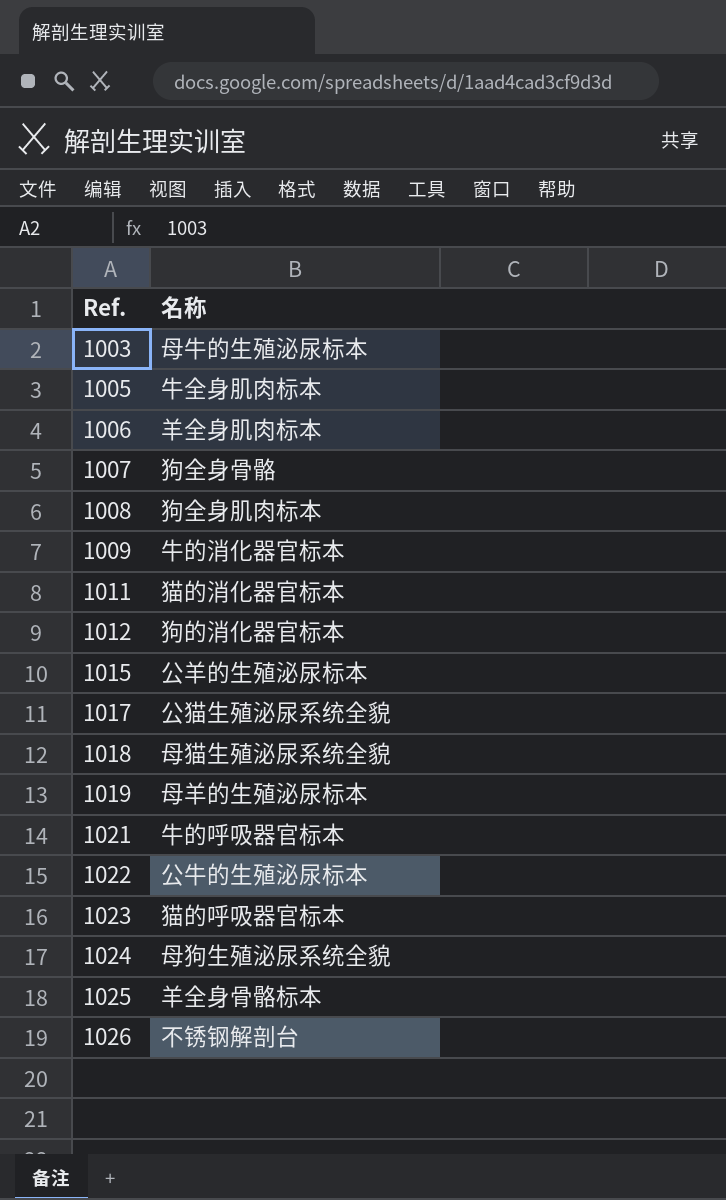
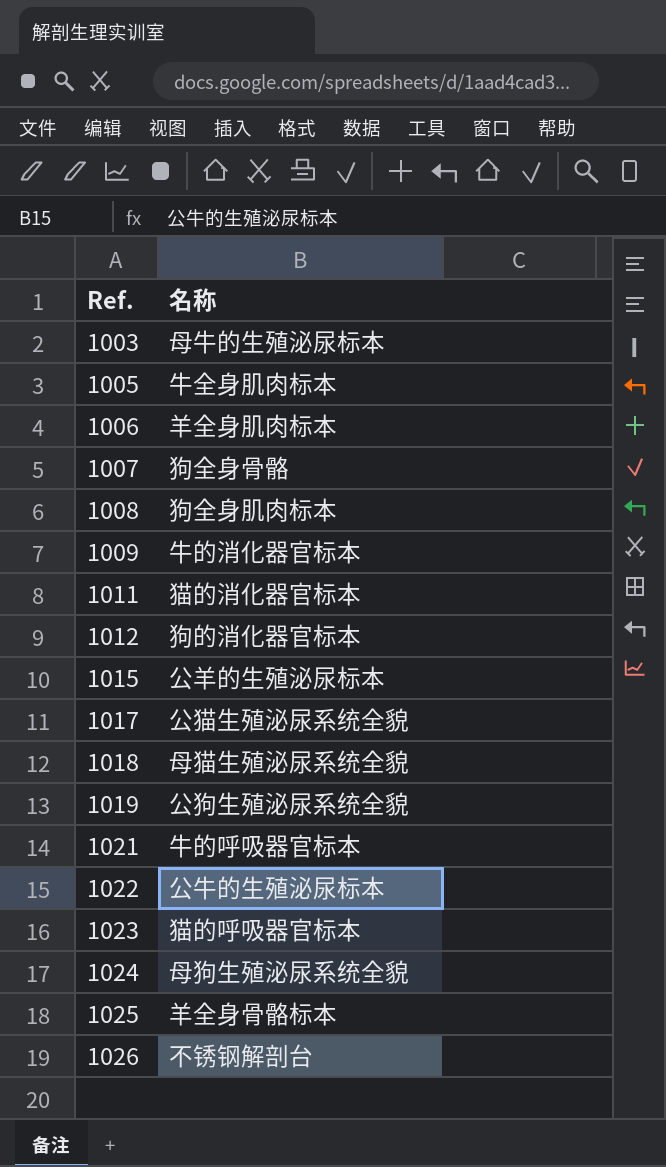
1019 | 名称: 母羊的生殖泌尿标本 -> 公狗生殖泌尿系统全貌

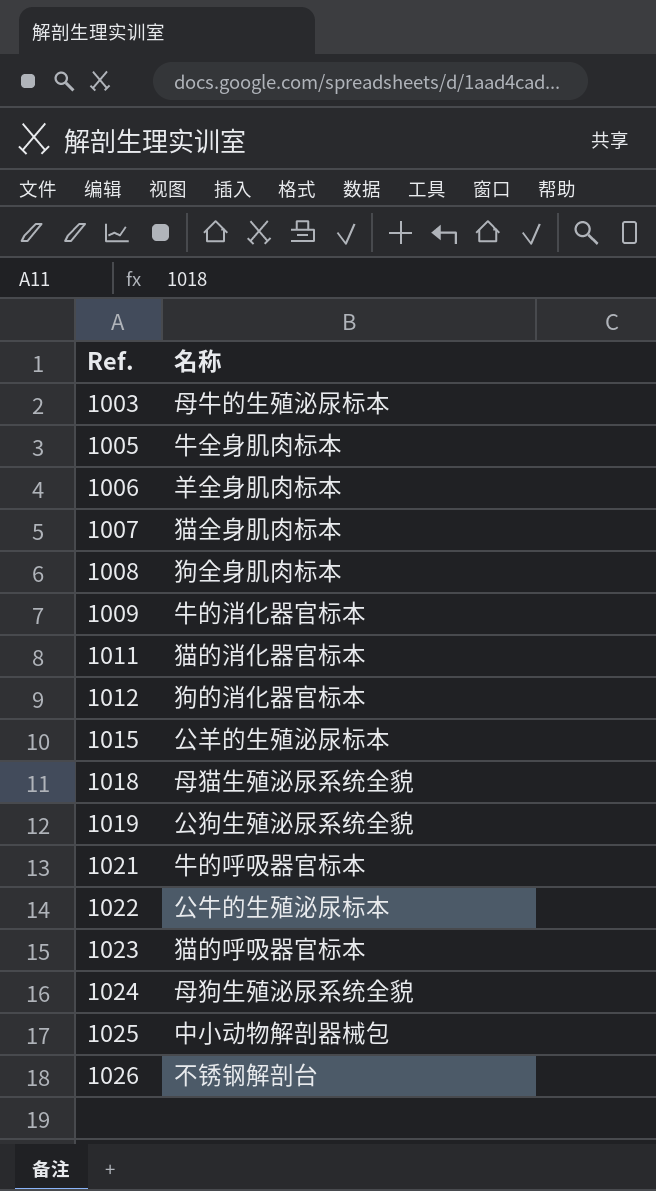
row 1017: 公猫生殖泌尿系统全貌 -> none
1007 | 名称: 狗全身骨骼 -> 猫全身肌肉标本
1025 | 名称: 羊全身骨骼标本 -> 中小动物解剖器械包

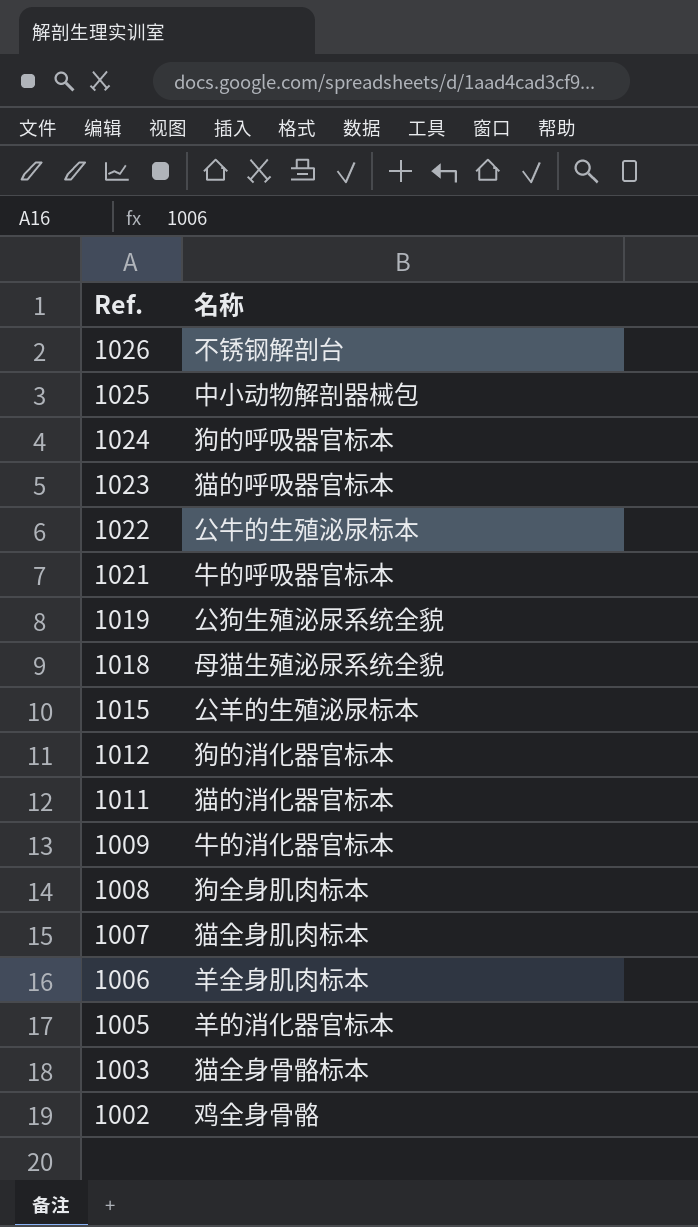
row order: Ref. ascending -> Ref. descending
1024 | 名称: 母狗生殖泌尿系统全貌 -> 狗的呼吸器官标本
1005 | 名称: 牛全身肌肉标本 -> 羊的消化器官标本
1003 | 名称: 母牛的生殖泌尿标本 -> 猫全身骨骼标本
row 1002: none -> 鸡全身骨骼

